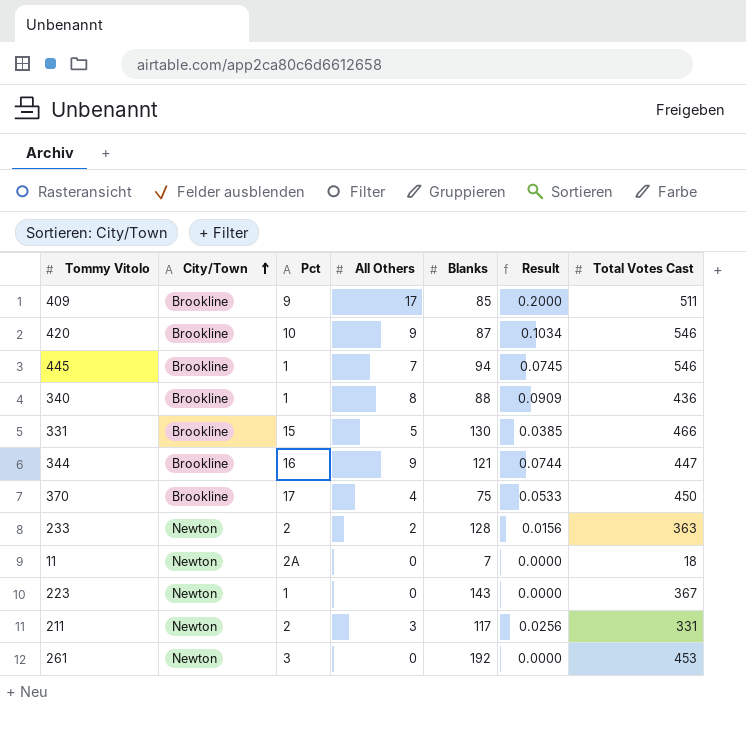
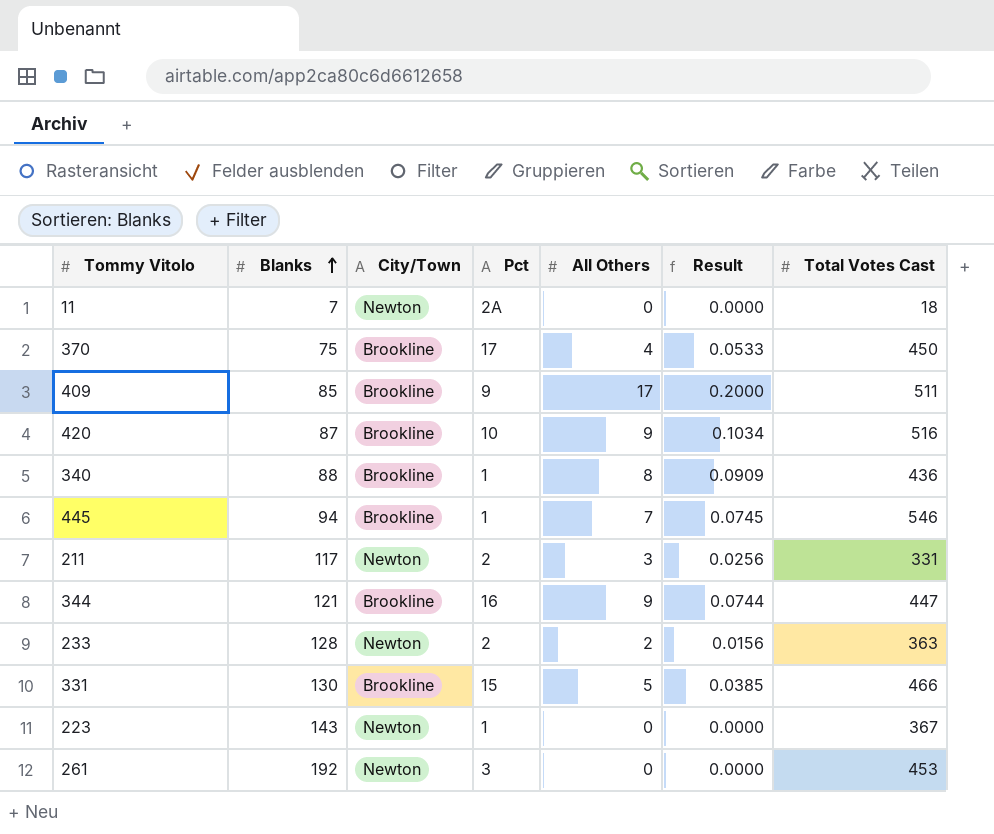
row order: City/Town ascending -> Blanks ascending
column Blanks | position: 5 -> 2
420 | Total Votes Cast: 546 -> 516

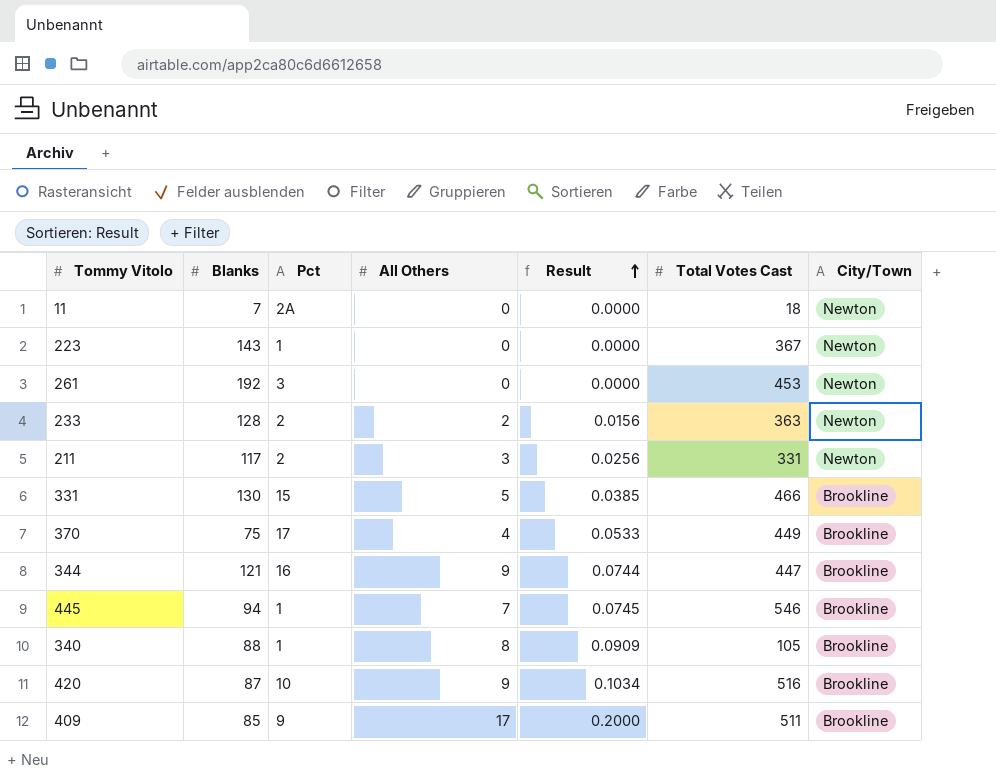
row order: Blanks ascending -> Result ascending
column City/Town | position: 3 -> 7
370 | Total Votes Cast: 450 -> 449
340 | Total Votes Cast: 436 -> 105

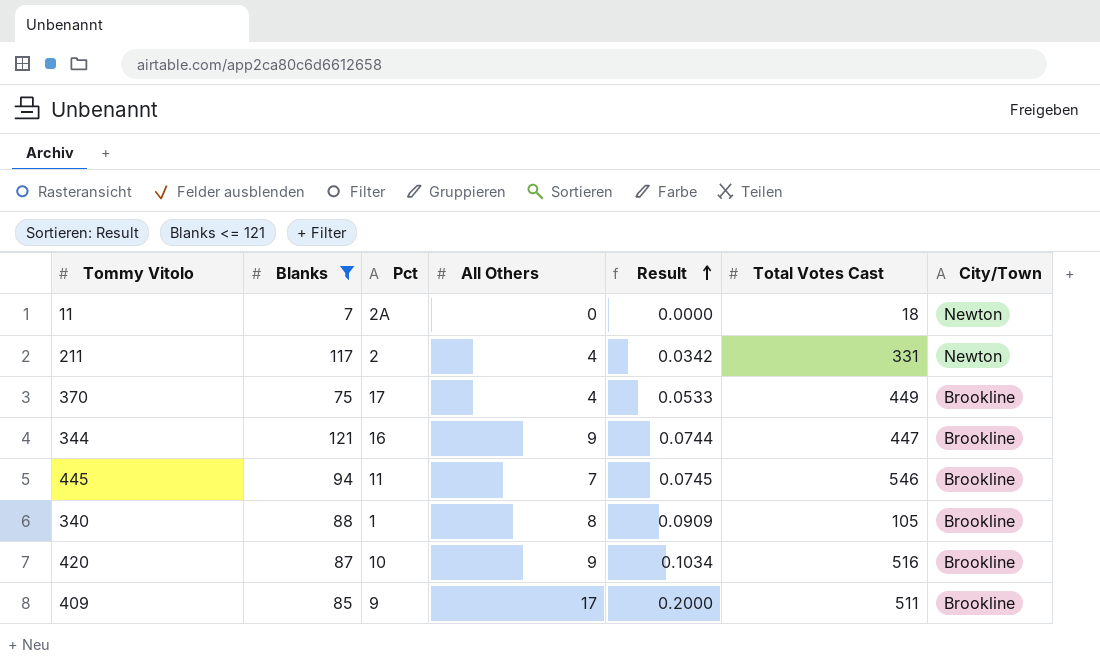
filter: none -> Blanks <= 121
211 | All Others: 3 -> 4
211 | Result: 0.0256 -> 0.0342
445 | Pct: 1 -> 11

